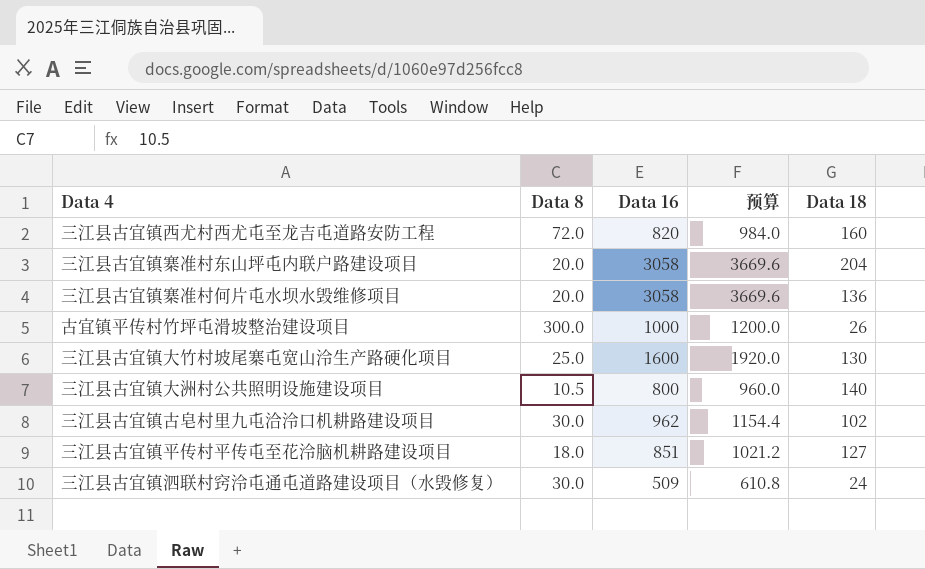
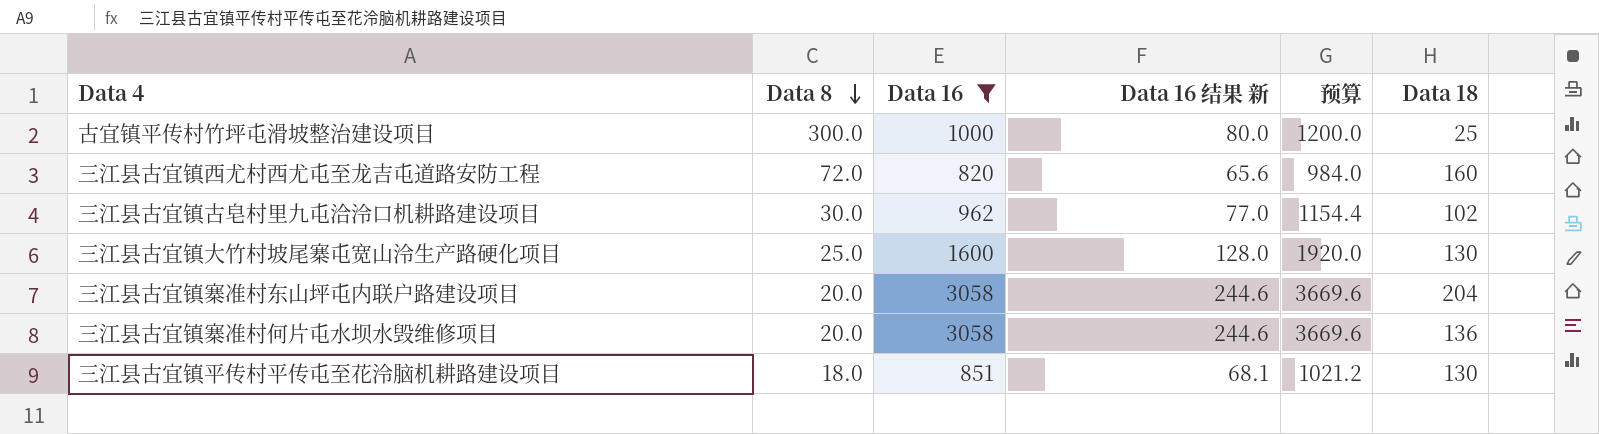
filter: none -> Data 16 >= 820
row order: none -> Data 8 descending
column Data 16 结果 新 | formula: none -> [Data 16] * 0.08
古宜镇平传村竹坪屯滑坡整治建设项目 | Data 18: 26 -> 25
三江县古宜镇平传村平传屯至花泠脑机耕路建设项目 | Data 18: 127 -> 130

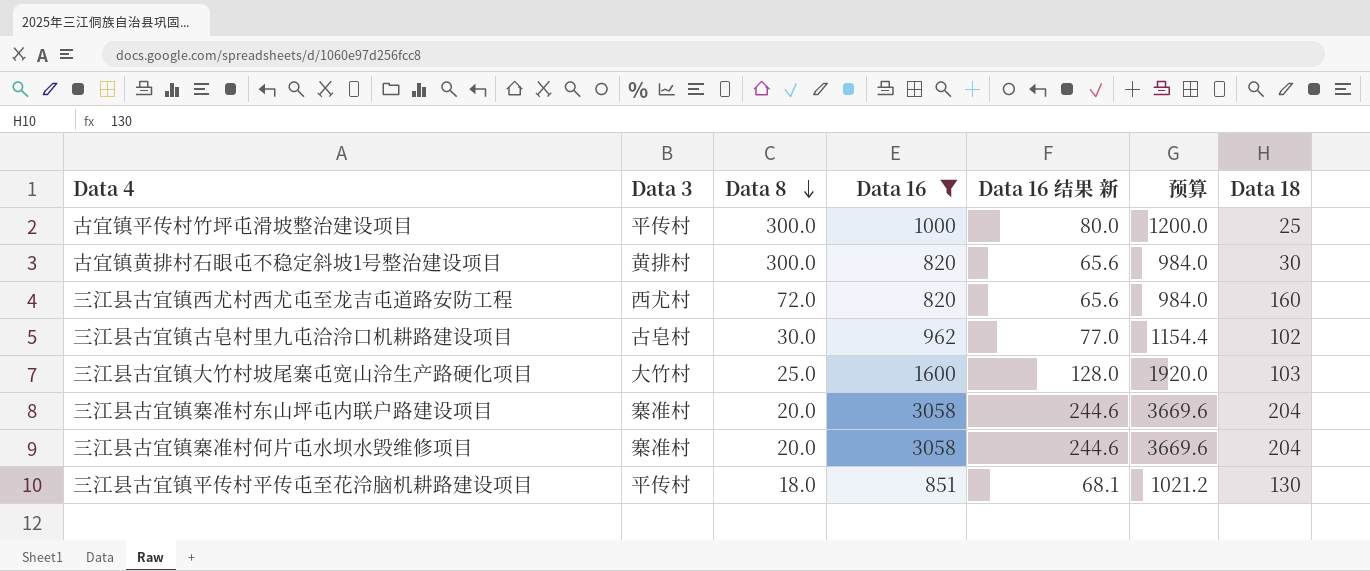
column Data 3 | position: none -> 2
row 古宜镇黄排村石眼屯不稳定斜坡1号整治建设项目: none -> 黄排村 | 300.0 | 820 | 65.6 | 984.0 | 30
三江县古宜镇大竹村坡尾寨屯宽山泠生产路硬化项目 | Data 18: 130 -> 103
三江县古宜镇寨准村何片屯水坝水毁维修项目 | Data 18: 136 -> 204

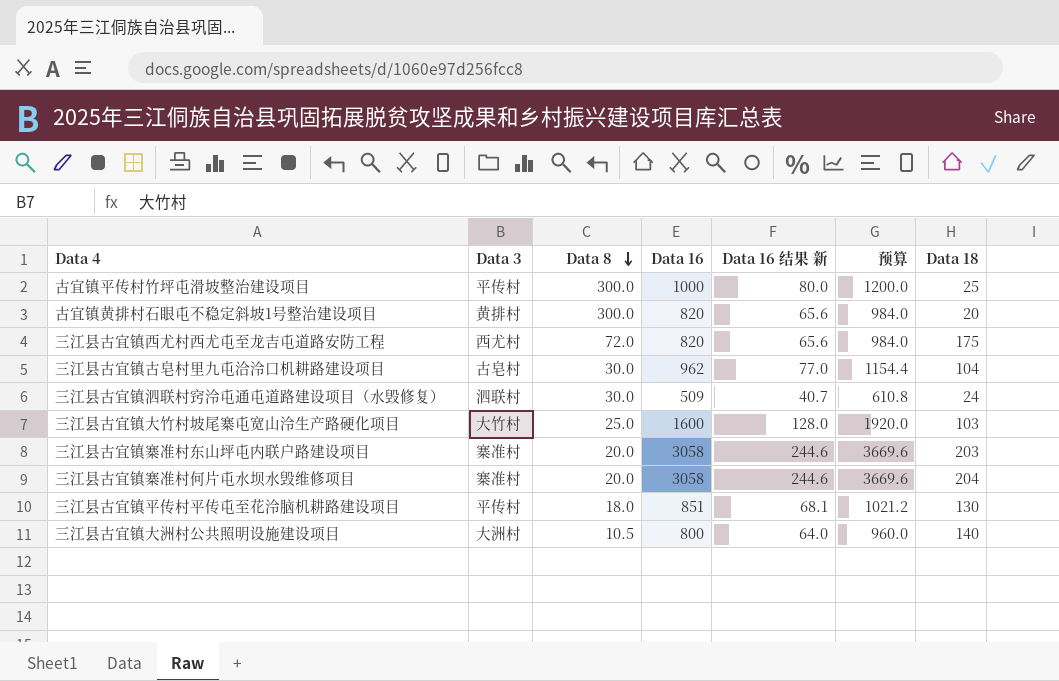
filter: Data 16 >= 820 -> none
古宜镇黄排村石眼屯不稳定斜坡1号整治建设项目 | Data 18: 30 -> 20
三江县古宜镇西尤村西尤屯至龙吉屯道路安防工程 | Data 18: 160 -> 175
三江县古宜镇古皂村里九屯洽泠口机耕路建设项目 | Data 18: 102 -> 104
三江县古宜镇寨准村东山坪屯内联户路建设项目 | Data 18: 204 -> 203

